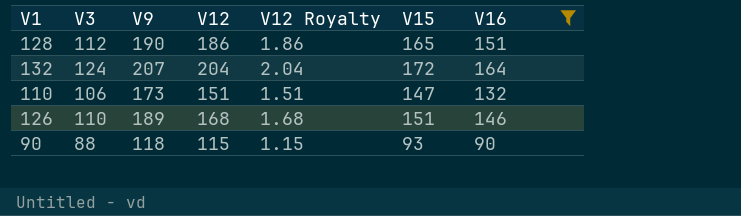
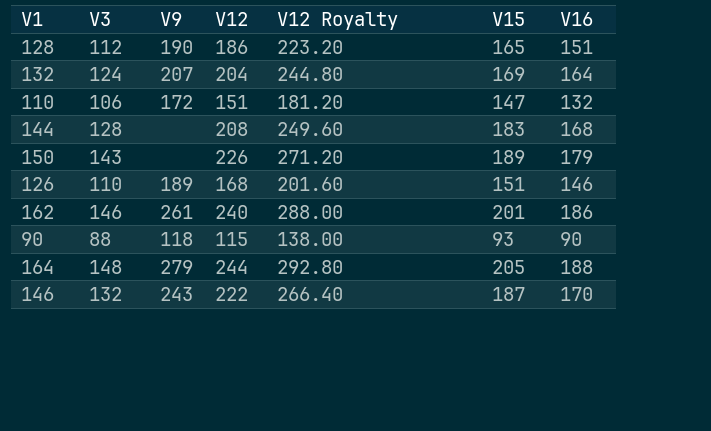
filter: V16 <= 164 -> none
column V12 Royalty | formula: [V12] * 0.01 -> [V12] * 1.2
132 | V15: 172 -> 169
110 | V9: 173 -> 172

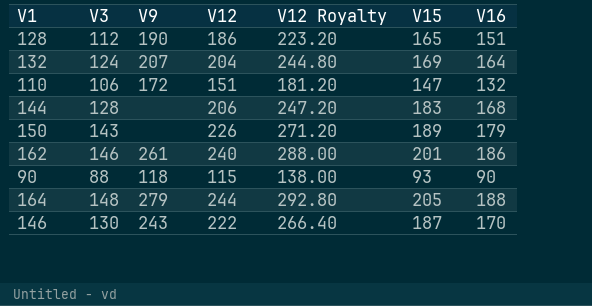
row 126: 110 | 189 | 168 | 201.60 | 151 | 146 -> none
144 | V12: 208 -> 206
144 | V12 Royalty: 249.60 -> 247.20
146 | V3: 132 -> 130

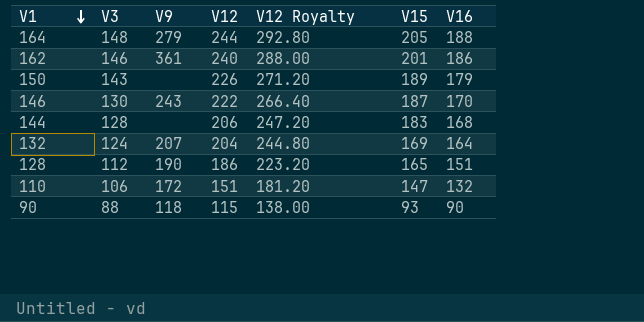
row order: none -> V1 descending
162 | V9: 261 -> 361

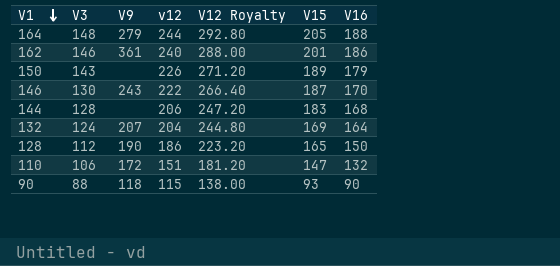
column name: V12 -> v12
128 | V16: 151 -> 150

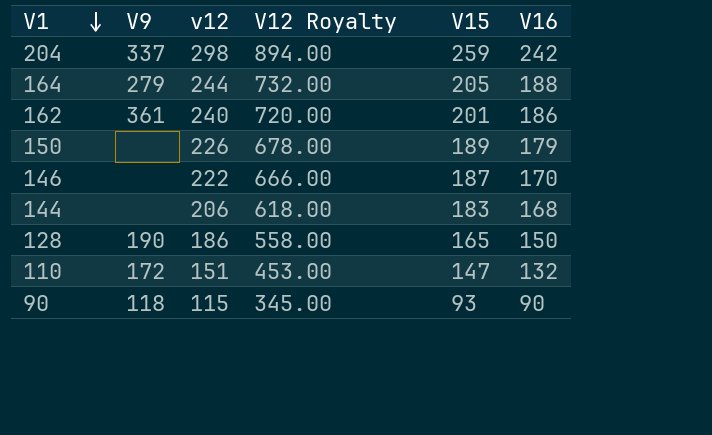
column V3 | position: 2 -> none
column V12 Royalty | formula: [v12] * 1.2 -> [v12] * 3
row 132: 124 | 207 | 204 | 244.80 | 169 | 164 -> none
row 204: none -> 337 | 298 | 894.00 | 259 | 242
146 | V9: 243 -> none

